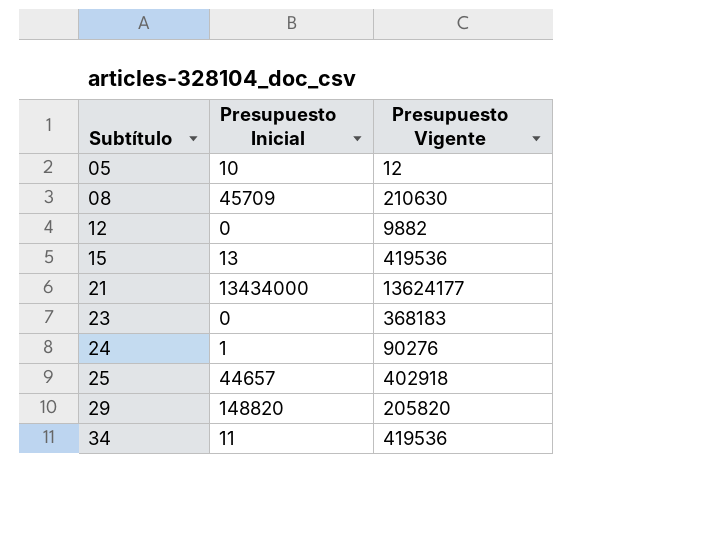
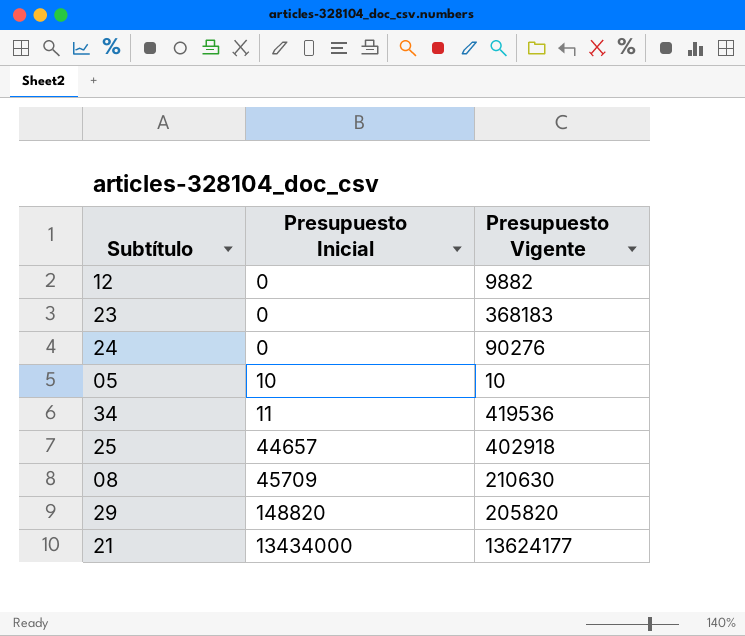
row order: Subtítulo ascending -> Presupuesto Inicial ascending
row 15: 13 | 419536 -> none
24 | Presupuesto Inicial: 1 -> 0
05 | Presupuesto Vigente: 12 -> 10

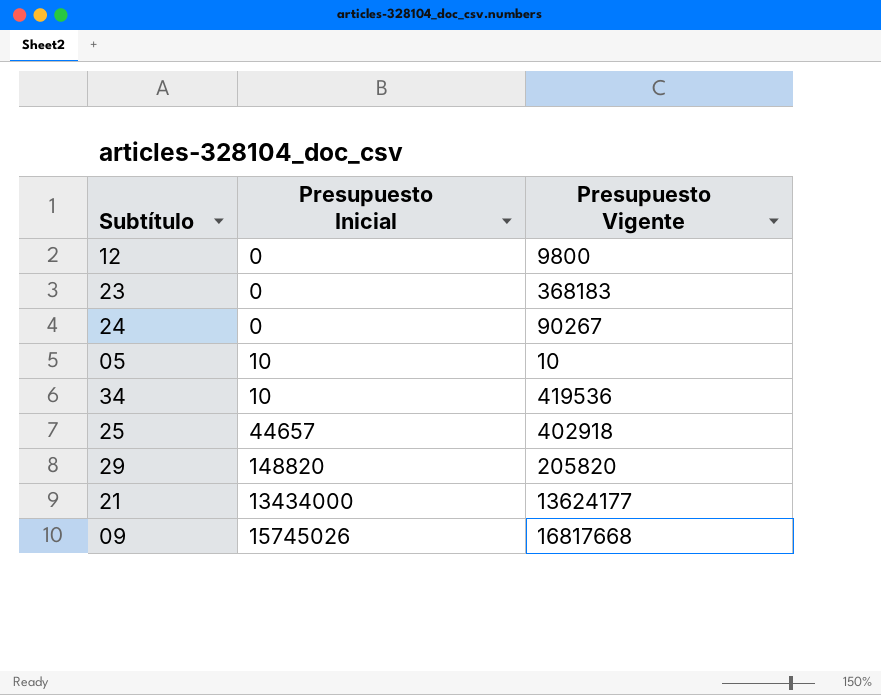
row 08: 45709 | 210630 -> none
12 | Presupuesto Vigente: 9882 -> 9800
24 | Presupuesto Vigente: 90276 -> 90267
34 | Presupuesto Inicial: 11 -> 10
row 09: none -> 15745026 | 16817668

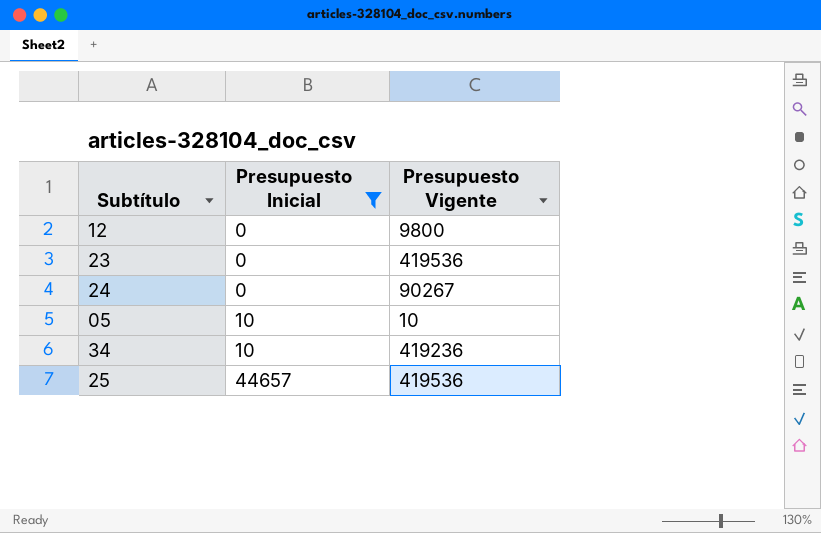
filter: none -> Presupuesto Inicial <= 44657
23 | Presupuesto Vigente: 368183 -> 419536
34 | Presupuesto Vigente: 419536 -> 419236
25 | Presupuesto Vigente: 402918 -> 419536

